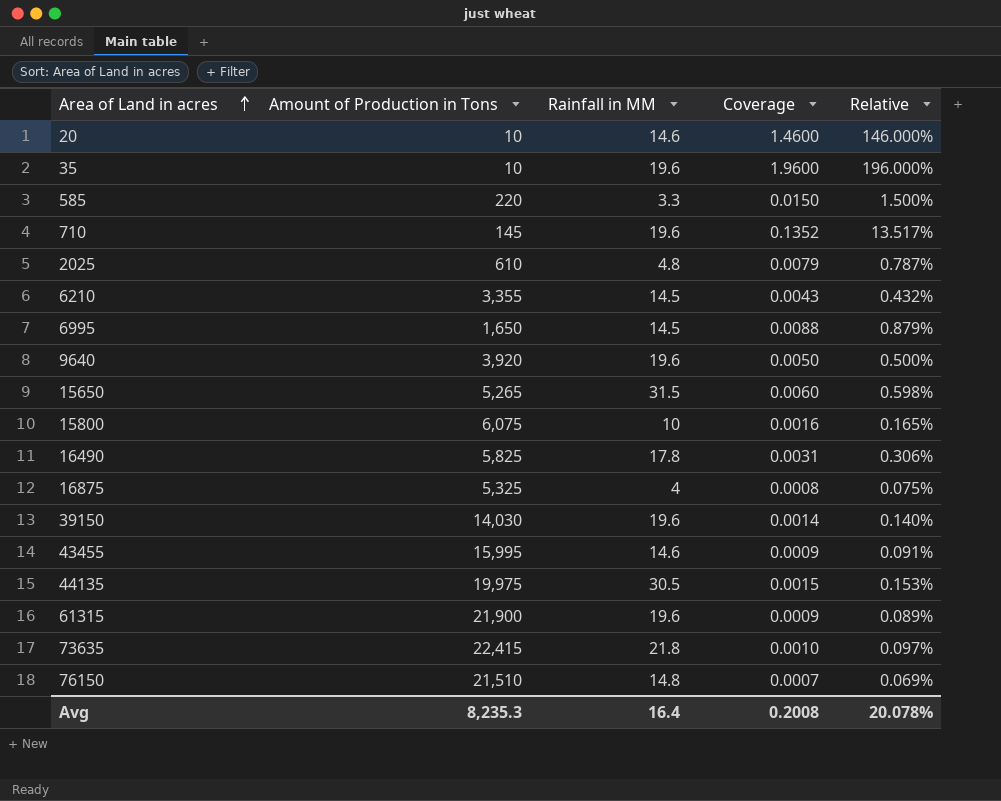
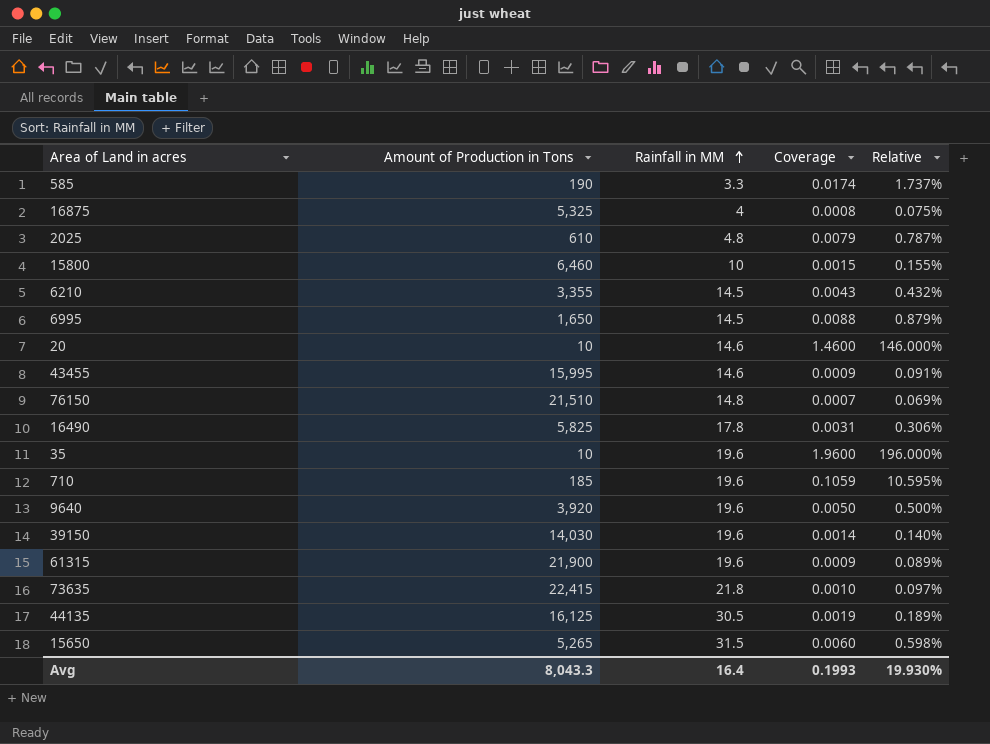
row order: Area of Land in acres ascending -> Rainfall in MM ascending
585 | Amount of Production in Tons: 220 -> 190
585 | Coverage: 0.0150 -> 0.0174
585 | Relative: 1.500% -> 1.737%
15800 | Amount of Production in Tons: 6,075 -> 6,460
15800 | Coverage: 0.0016 -> 0.0015
15800 | Relative: 0.165% -> 0.155%
710 | Amount of Production in Tons: 145 -> 185
710 | Coverage: 0.1352 -> 0.1059
710 | Relative: 13.517% -> 10.595%
44135 | Amount of Production in Tons: 19,975 -> 16,125
44135 | Coverage: 0.0015 -> 0.0019
44135 | Relative: 0.153% -> 0.189%
Avg | Amount of Production in Tons: 8,235.3 -> 8,043.3
Avg | Coverage: 0.2008 -> 0.1993
Avg | Relative: 20.078% -> 19.930%

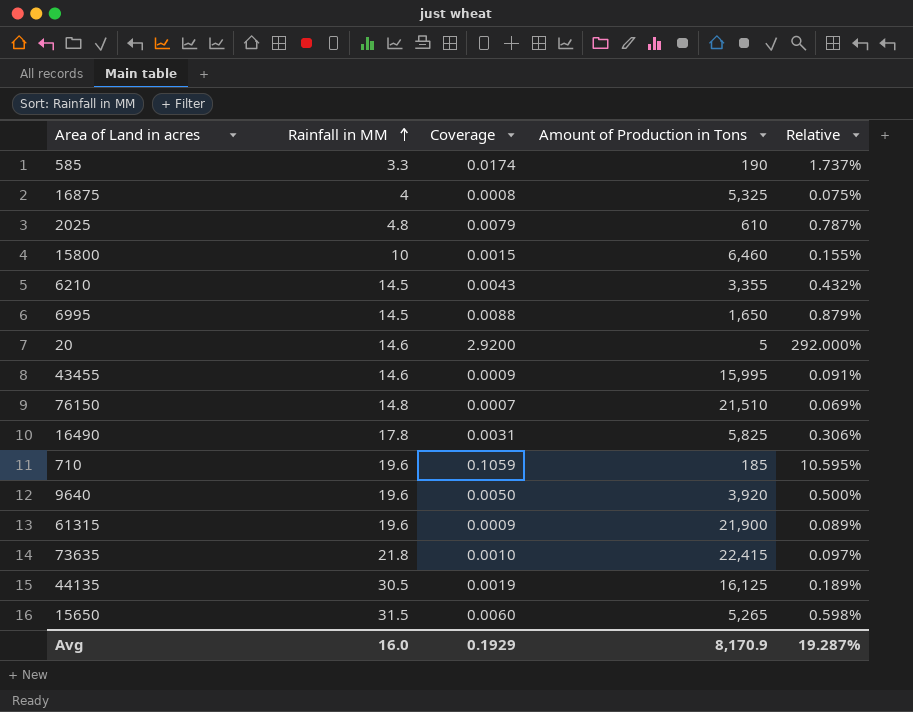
column Amount of Production in Tons | position: 2 -> 4
row 35: 10 | 19.6 | 1.9600 | 196.000% -> none
row 39150: 14,030 | 19.6 | 0.0014 | 0.140% -> none
20 | Coverage: 1.4600 -> 2.9200
20 | Amount of Production in Tons: 10 -> 5
20 | Relative: 146.000% -> 292.000%
Avg | Rainfall in MM: 16.4 -> 16.0
Avg | Coverage: 0.1993 -> 0.1929
Avg | Amount of Production in Tons: 8,043.3 -> 8,170.9
Avg | Relative: 19.930% -> 19.287%

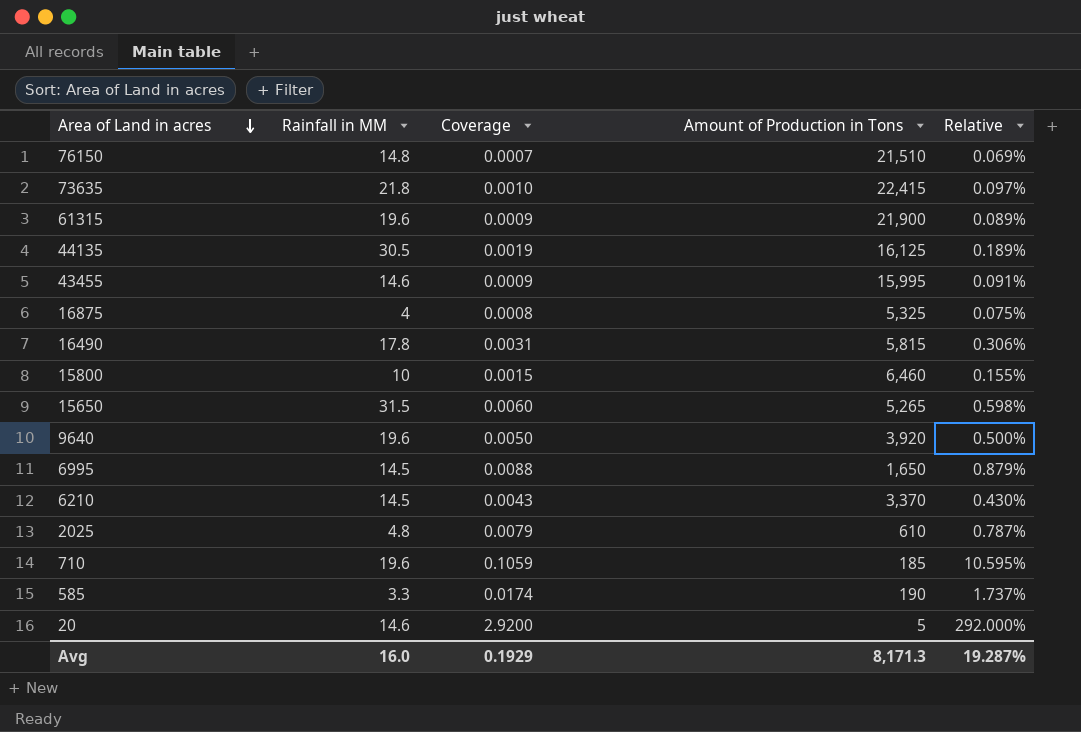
row order: Rainfall in MM ascending -> Area of Land in acres descending
16490 | Amount of Production in Tons: 5,825 -> 5,815
6210 | Amount of Production in Tons: 3,355 -> 3,370
6210 | Relative: 0.432% -> 0.430%
Avg | Amount of Production in Tons: 8,170.9 -> 8,171.3

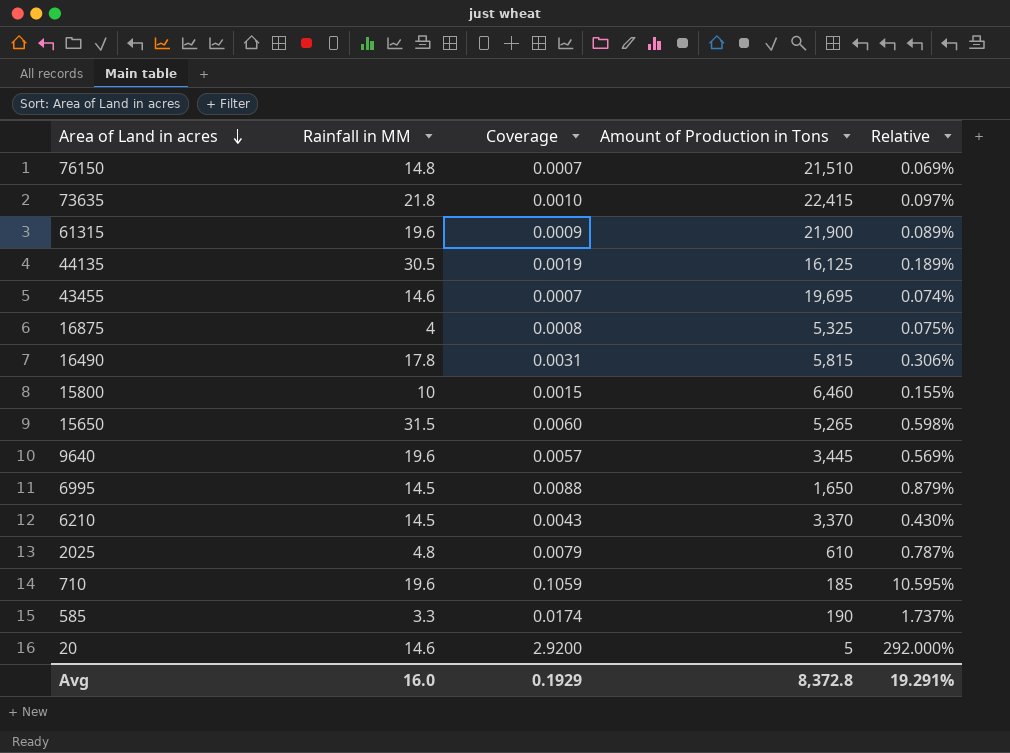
43455 | Coverage: 0.0009 -> 0.0007
43455 | Amount of Production in Tons: 15,995 -> 19,695
43455 | Relative: 0.091% -> 0.074%
9640 | Coverage: 0.0050 -> 0.0057
9640 | Amount of Production in Tons: 3,920 -> 3,445
9640 | Relative: 0.500% -> 0.569%
Avg | Amount of Production in Tons: 8,171.3 -> 8,372.8
Avg | Relative: 19.287% -> 19.291%

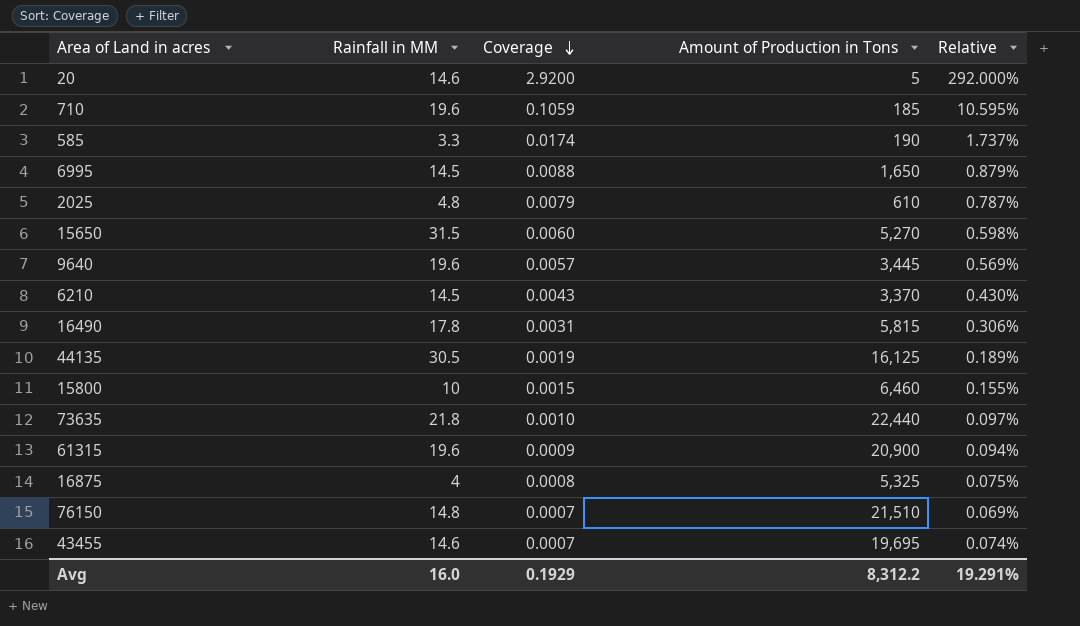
row order: Area of Land in acres descending -> Coverage descending
15650 | Amount of Production in Tons: 5,265 -> 5,270
73635 | Amount of Production in Tons: 22,415 -> 22,440
61315 | Amount of Production in Tons: 21,900 -> 20,900
61315 | Relative: 0.089% -> 0.094%
Avg | Amount of Production in Tons: 8,372.8 -> 8,312.2

